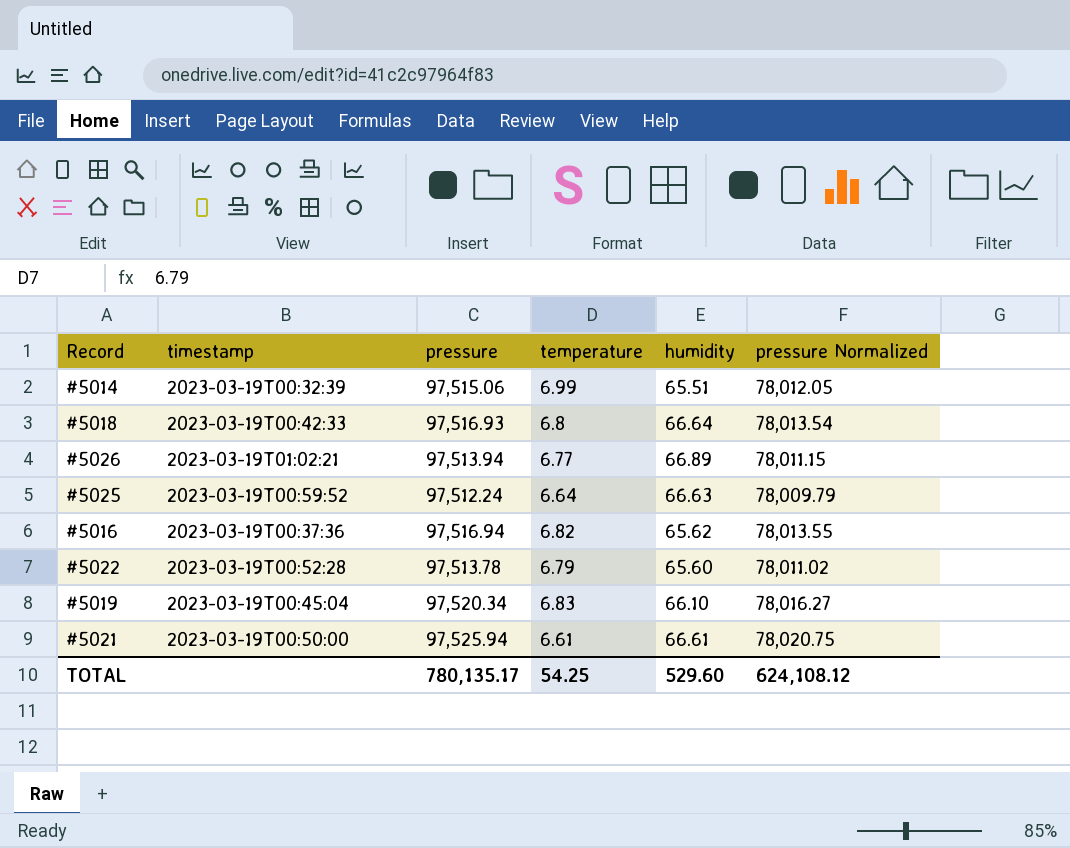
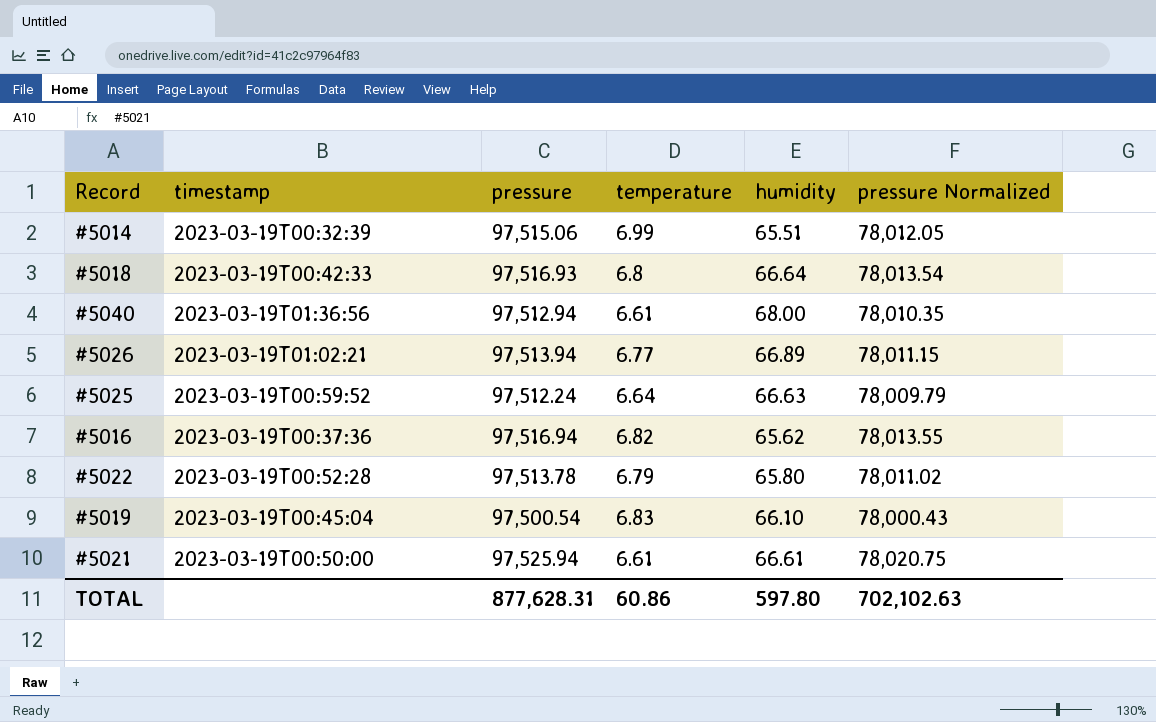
row #5040: none -> 2023-03-19T01:36:56 | 97,512.94 | 6.61 | 68.00 | 78,010.35
#5022 | humidity: 65.60 -> 65.80
#5019 | pressure: 97,520.34 -> 97,500.54
#5019 | pressure Normalized: 78,016.27 -> 78,000.43
TOTAL | pressure: 780,135.17 -> 877,628.31
TOTAL | temperature: 54.25 -> 60.86
TOTAL | humidity: 529.60 -> 597.80
TOTAL | pressure Normalized: 624,108.12 -> 702,102.63

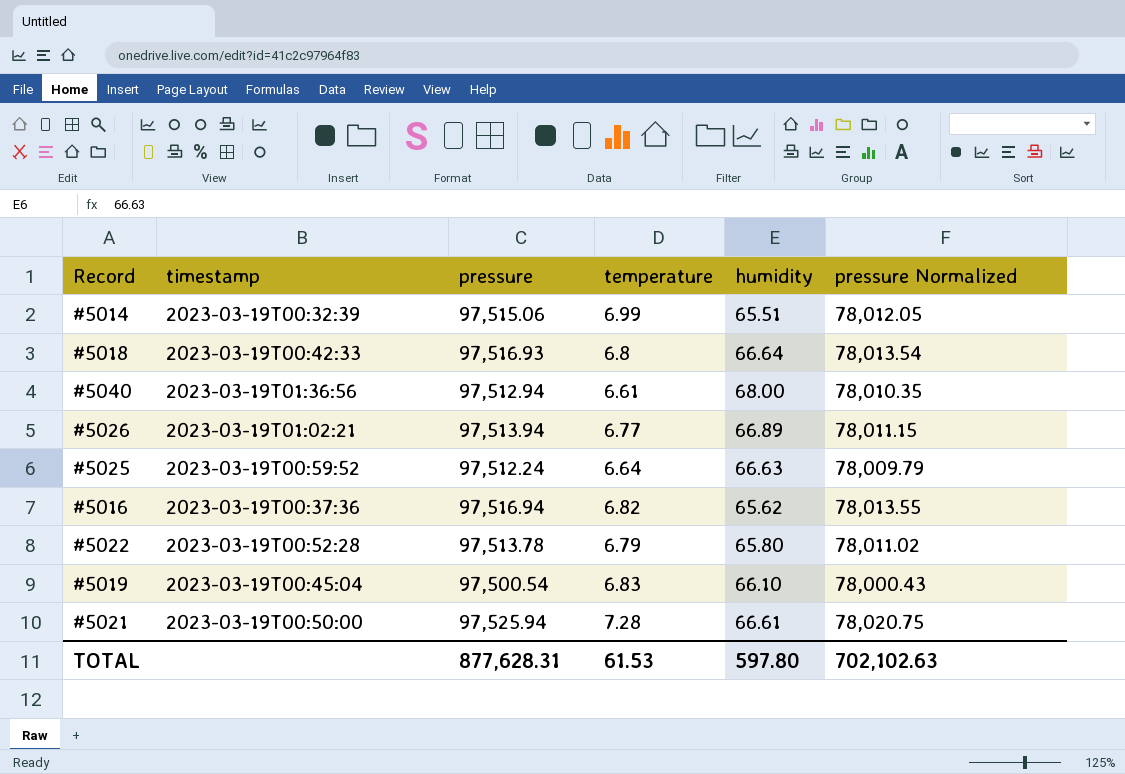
#5021 | temperature: 6.61 -> 7.28
TOTAL | temperature: 60.86 -> 61.53

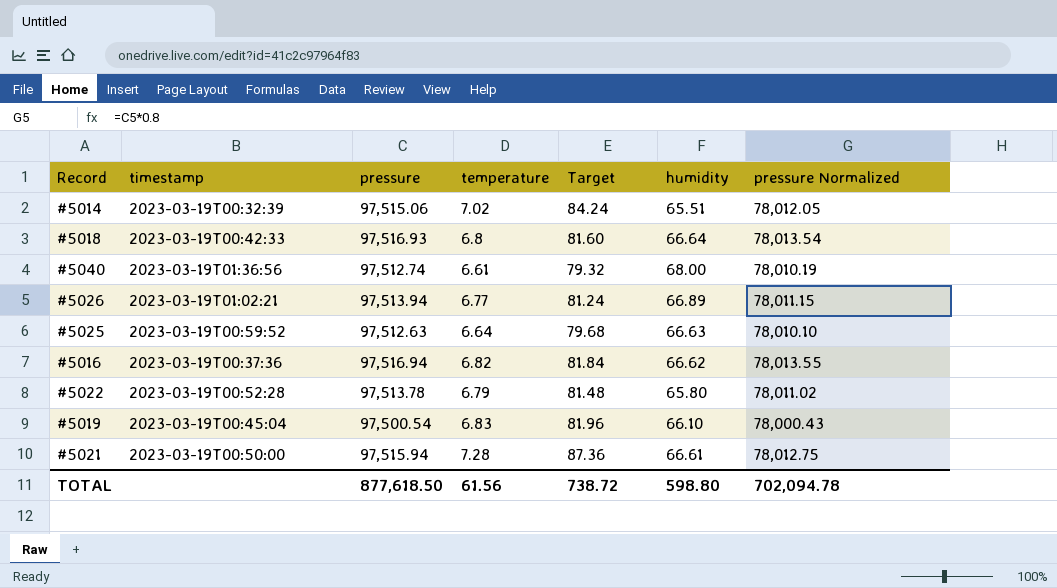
column Target | formula: none -> [temperature] * 12
#5014 | temperature: 6.99 -> 7.02
#5040 | pressure: 97,512.94 -> 97,512.74
#5040 | pressure Normalized: 78,010.35 -> 78,010.19
#5025 | pressure: 97,512.24 -> 97,512.63
#5025 | pressure Normalized: 78,009.79 -> 78,010.10
#5016 | humidity: 65.62 -> 66.62
#5021 | pressure: 97,525.94 -> 97,515.94
#5021 | pressure Normalized: 78,020.75 -> 78,012.75
TOTAL | pressure: 877,628.31 -> 877,618.50
TOTAL | temperature: 61.53 -> 61.56
TOTAL | humidity: 597.80 -> 598.80
TOTAL | pressure Normalized: 702,102.63 -> 702,094.78

